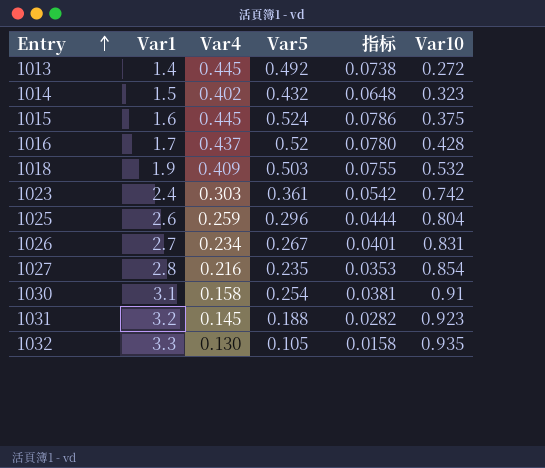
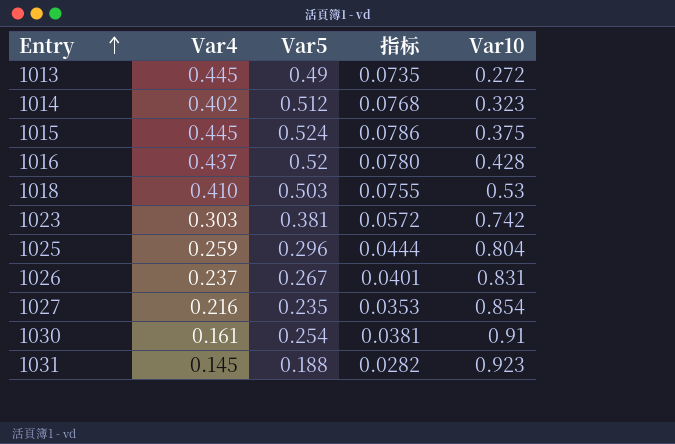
column Var1 | position: 2 -> none
row 1032: 3.3 | 0.130 | 0.105 | 0.0158 | 0.935 -> none
1013 | Var5: 0.492 -> 0.49
1013 | 指标: 0.0738 -> 0.0735
1014 | Var5: 0.432 -> 0.512
1014 | 指标: 0.0648 -> 0.0768
1018 | Var4: 0.409 -> 0.410
1018 | Var10: 0.532 -> 0.53
1023 | Var5: 0.361 -> 0.381
1023 | 指标: 0.0542 -> 0.0572
1026 | Var4: 0.234 -> 0.237
1030 | Var4: 0.158 -> 0.161

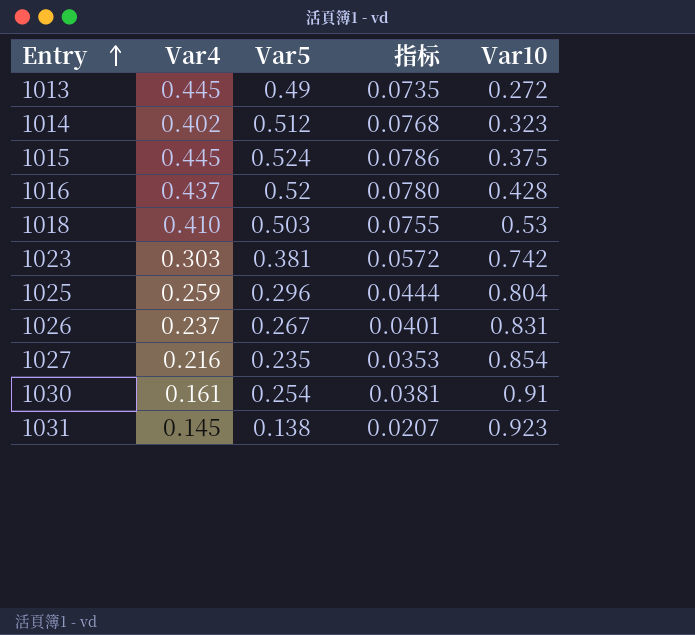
1031 | Var5: 0.188 -> 0.138
1031 | 指标: 0.0282 -> 0.0207

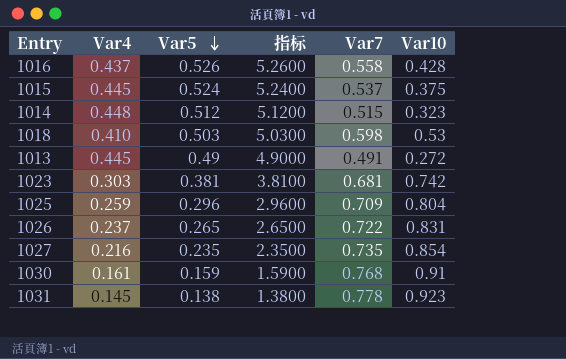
row order: Entry ascending -> Var5 descending
column 指标 | formula: [Var5] * 0.15 -> [Var5] * 10
column Var7 | position: none -> 5
1016 | Var5: 0.52 -> 0.526
1014 | Var4: 0.402 -> 0.448
1026 | Var5: 0.267 -> 0.265
1030 | Var5: 0.254 -> 0.159

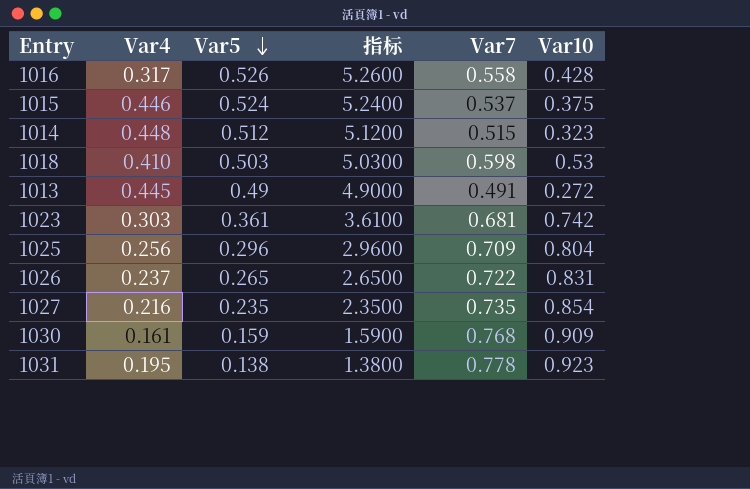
1016 | Var4: 0.437 -> 0.317
1015 | Var4: 0.445 -> 0.446
1023 | Var5: 0.381 -> 0.361
1023 | 指标: 3.8100 -> 3.6100
1025 | Var4: 0.259 -> 0.256
1030 | Var10: 0.91 -> 0.909
1031 | Var4: 0.145 -> 0.195

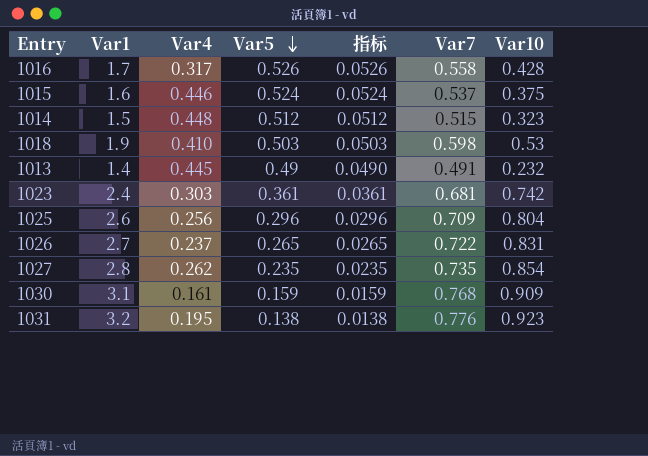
column Var1 | position: none -> 2
column 指标 | formula: [Var5] * 10 -> [Var5] * 0.1
1013 | Var10: 0.272 -> 0.232
1027 | Var4: 0.216 -> 0.262
1031 | Var7: 0.778 -> 0.776

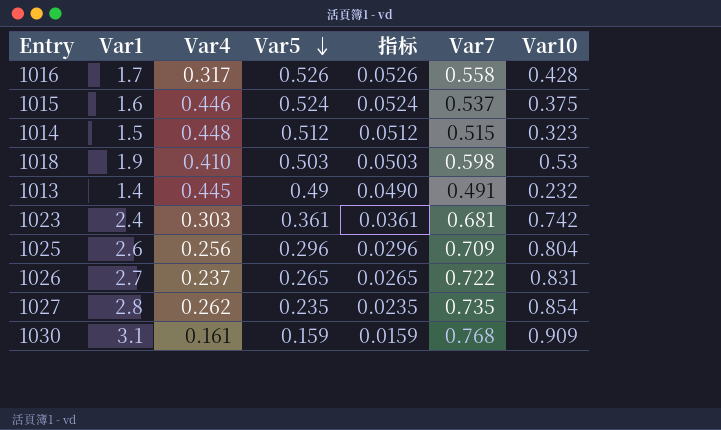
row 1031: 3.2 | 0.195 | 0.138 | 0.0138 | 0.776 | 0.923 -> none

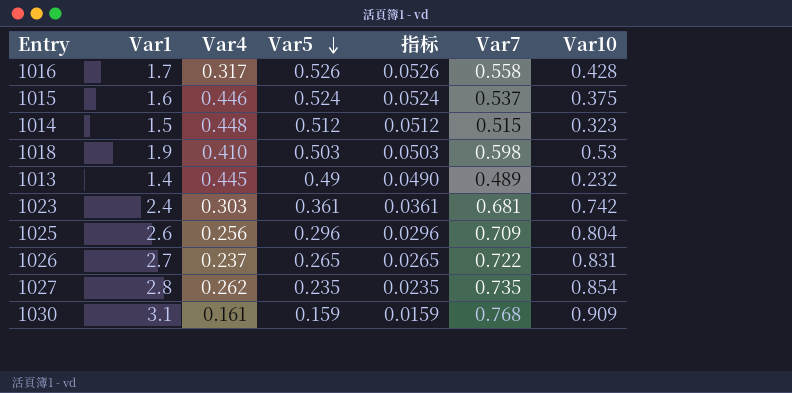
1013 | Var7: 0.491 -> 0.489

